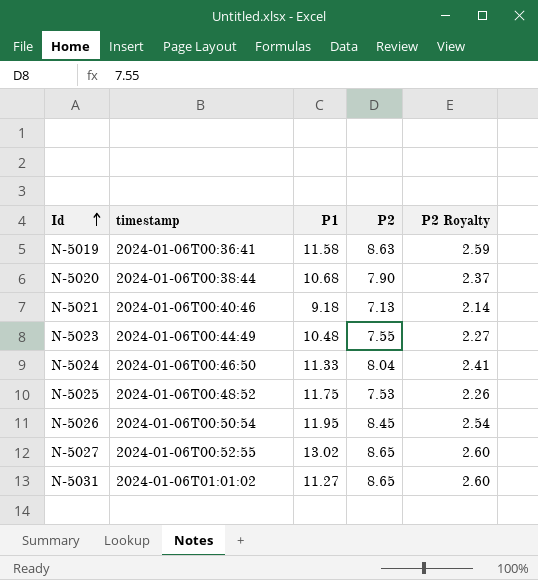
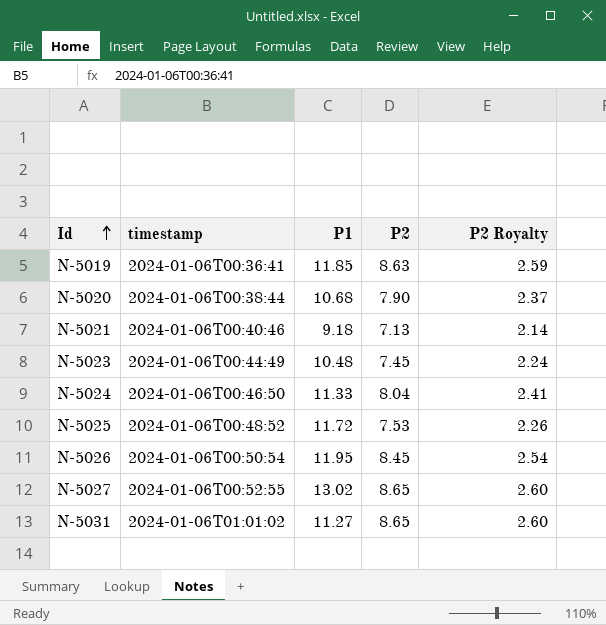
N-5019 | P1: 11.58 -> 11.85
N-5023 | P2: 7.55 -> 7.45
N-5023 | P2 Royalty: 2.27 -> 2.24
N-5025 | P1: 11.75 -> 11.72

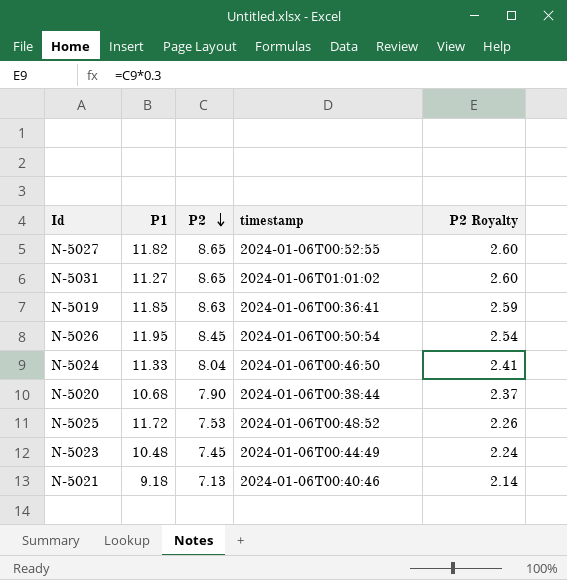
row order: Id ascending -> P2 descending
column timestamp | position: 2 -> 4
N-5027 | P1: 13.02 -> 11.82

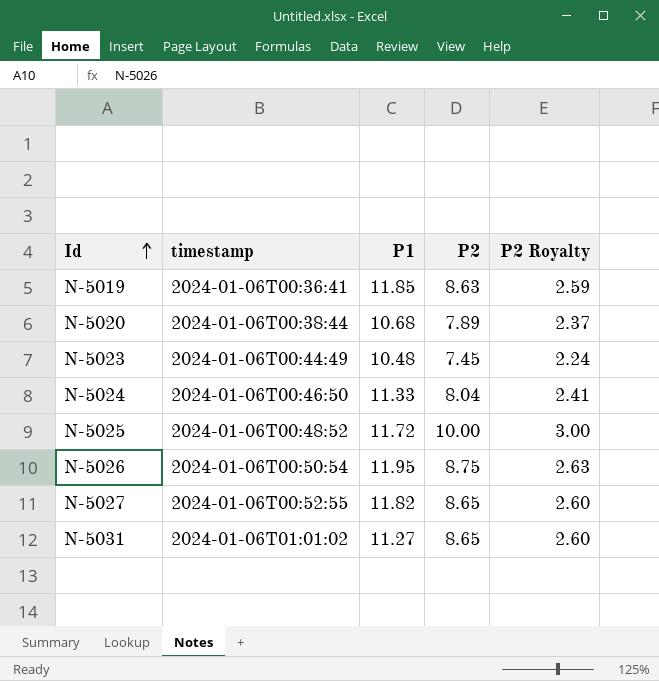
row order: P2 descending -> Id ascending
column timestamp | position: 4 -> 2
row N-5021: 9.18 | 7.13 | 2024-01-06T00:40:46 | 2.14 -> none
N-5020 | P2: 7.90 -> 7.89
N-5025 | P2: 7.53 -> 10.00
N-5025 | P2 Royalty: 2.26 -> 3.00
N-5026 | P2: 8.45 -> 8.75
N-5026 | P2 Royalty: 2.54 -> 2.63

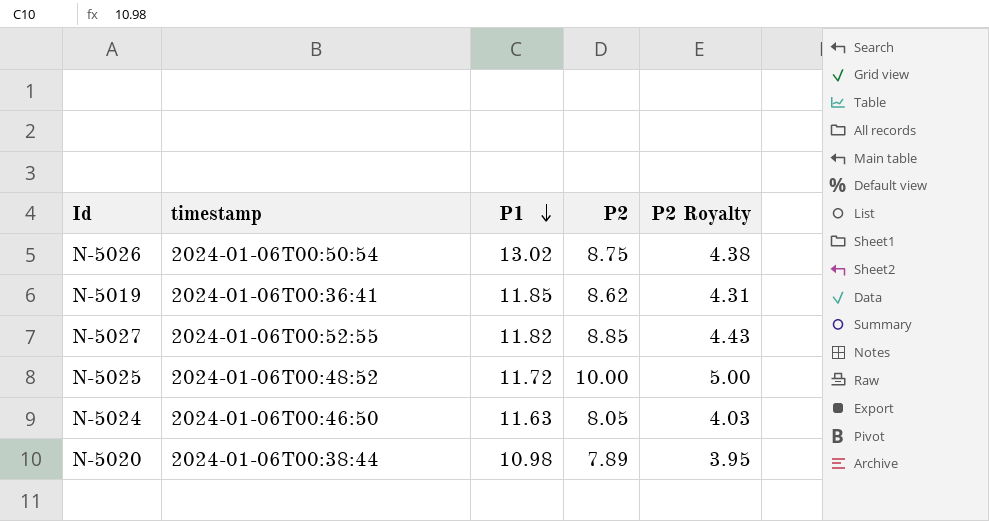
row order: Id ascending -> P1 descending
column P2 Royalty | formula: [P2] * 0.3 -> [P2] * 0.5
row N-5023: 2024-01-06T00:44:49 | 10.48 | 7.45 | 2.24 -> none
row N-5031: 2024-01-06T01:01:02 | 11.27 | 8.65 | 2.60 -> none
N-5026 | P1: 11.95 -> 13.02
N-5019 | P2: 8.63 -> 8.62
N-5027 | P2: 8.65 -> 8.85
N-5024 | P1: 11.33 -> 11.63
N-5024 | P2: 8.04 -> 8.05
N-5020 | P1: 10.68 -> 10.98

